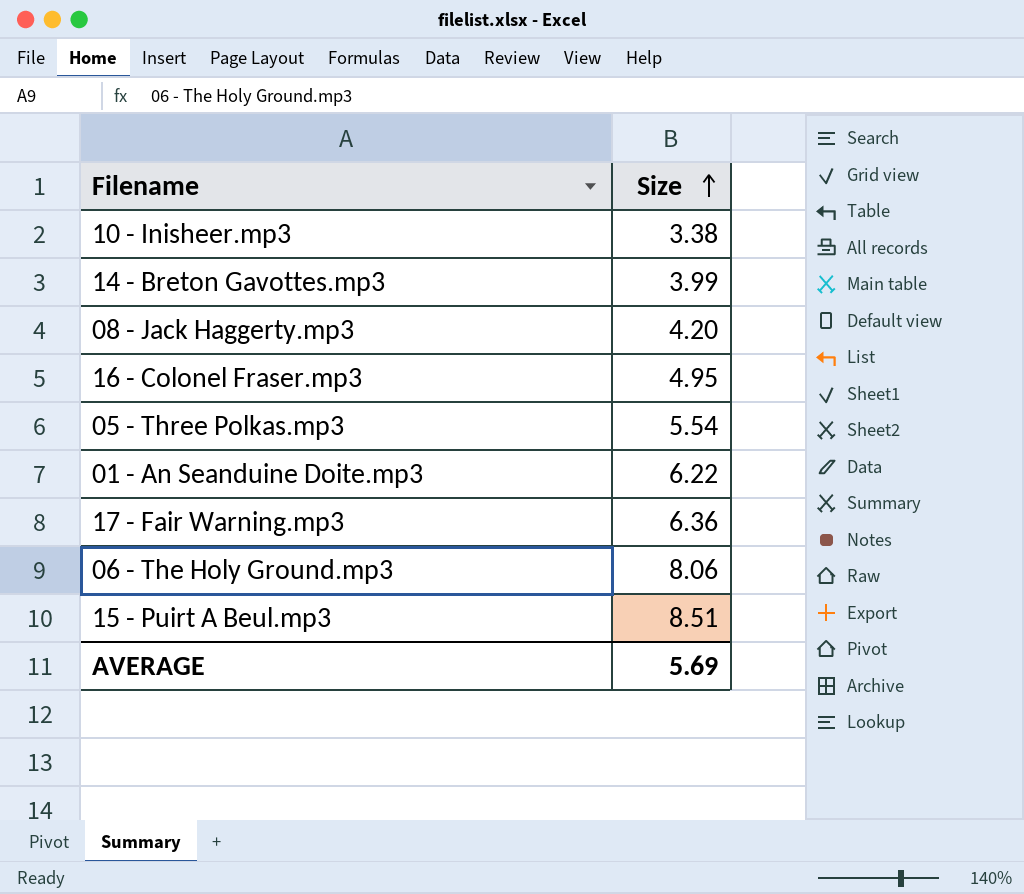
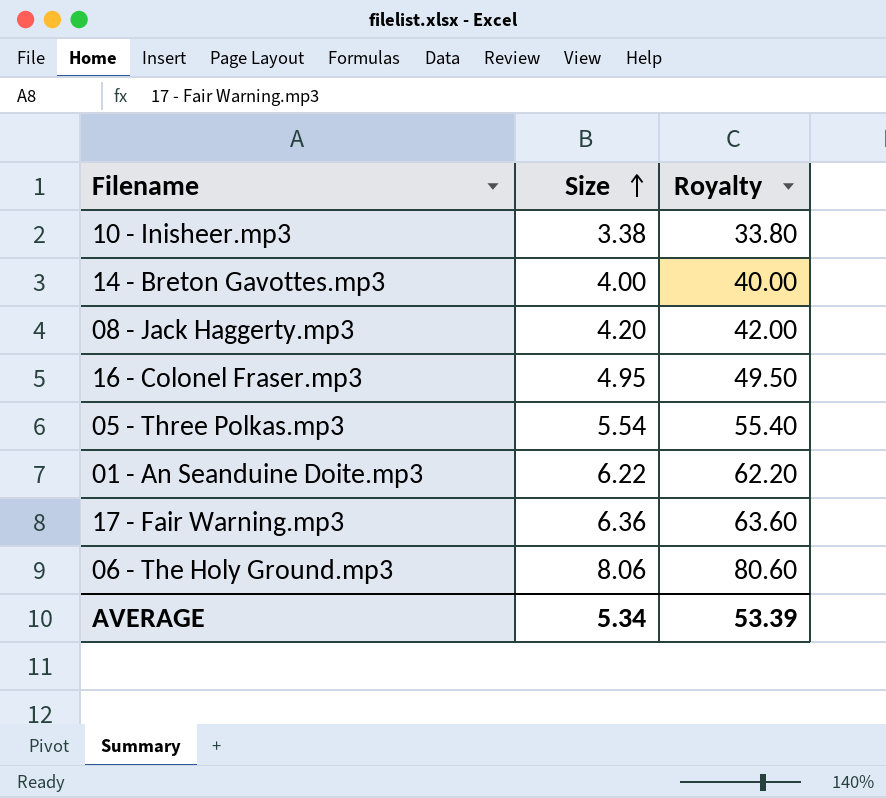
column Royalty | formula: none -> [Size] * 10
row 15 - Puirt A Beul.mp3: 8.51 -> none
14 - Breton Gavottes.mp3 | Size: 3.99 -> 4.00
AVERAGE | Size: 5.69 -> 5.34

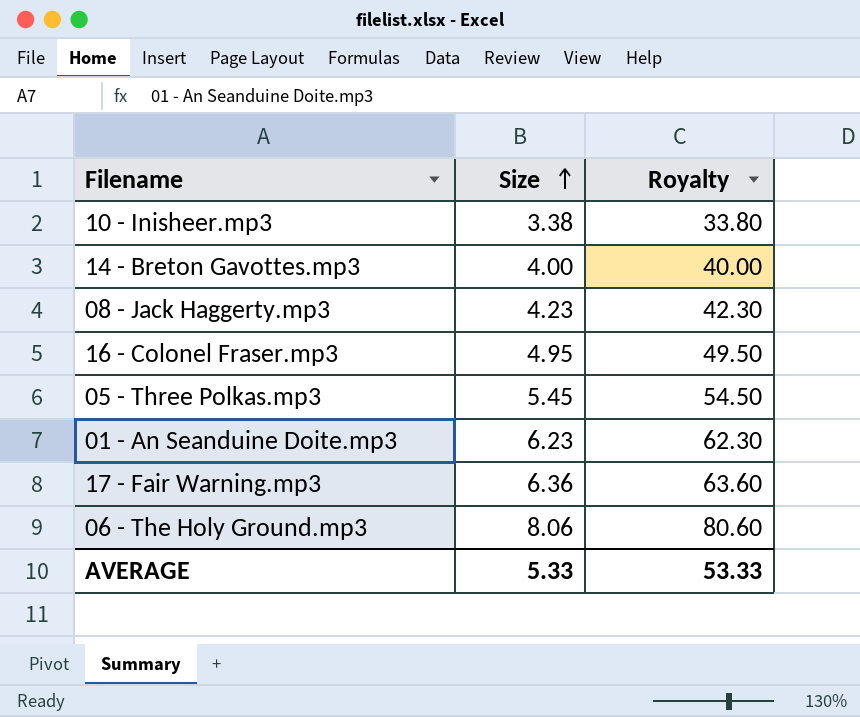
08 - Jack Haggerty.mp3 | Size: 4.20 -> 4.23
08 - Jack Haggerty.mp3 | Royalty: 42.00 -> 42.30
05 - Three Polkas.mp3 | Size: 5.54 -> 5.45
05 - Three Polkas.mp3 | Royalty: 55.40 -> 54.50
01 - An Seanduine Doite.mp3 | Size: 6.22 -> 6.23
01 - An Seanduine Doite.mp3 | Royalty: 62.20 -> 62.30
AVERAGE | Size: 5.34 -> 5.33
AVERAGE | Royalty: 53.39 -> 53.33

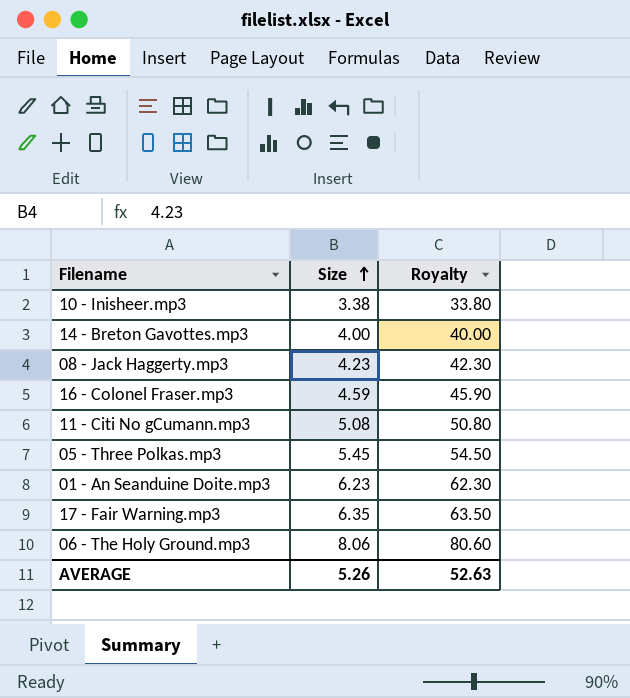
16 - Colonel Fraser.mp3 | Size: 4.95 -> 4.59
16 - Colonel Fraser.mp3 | Royalty: 49.50 -> 45.90
row 11 - Citi No gCumann.mp3: none -> 5.08 | 50.80
17 - Fair Warning.mp3 | Size: 6.36 -> 6.35
17 - Fair Warning.mp3 | Royalty: 63.60 -> 63.50
AVERAGE | Size: 5.33 -> 5.26
AVERAGE | Royalty: 53.33 -> 52.63

